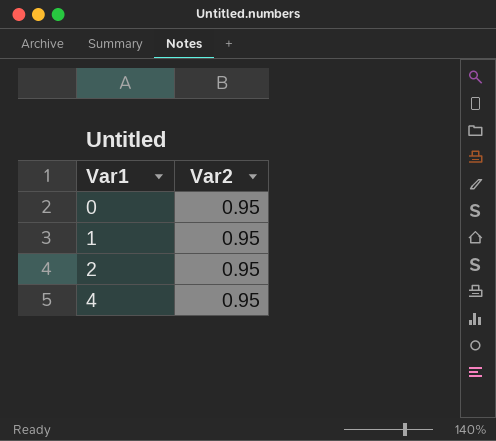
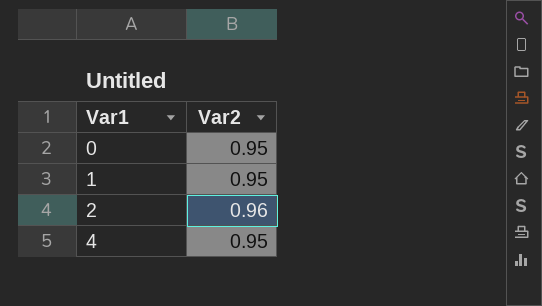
2 | Var2: 0.95 -> 0.96

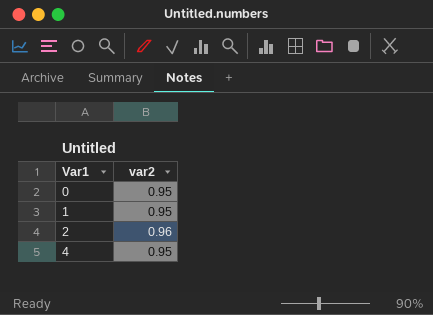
column name: Var2 -> var2

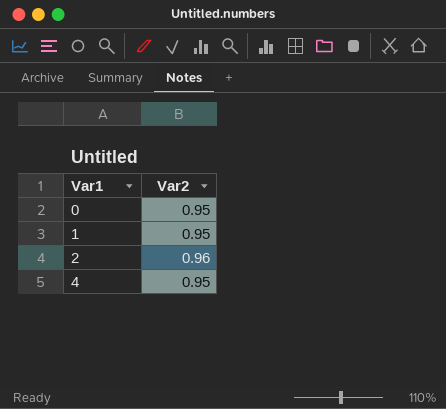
column name: var2 -> Var2

